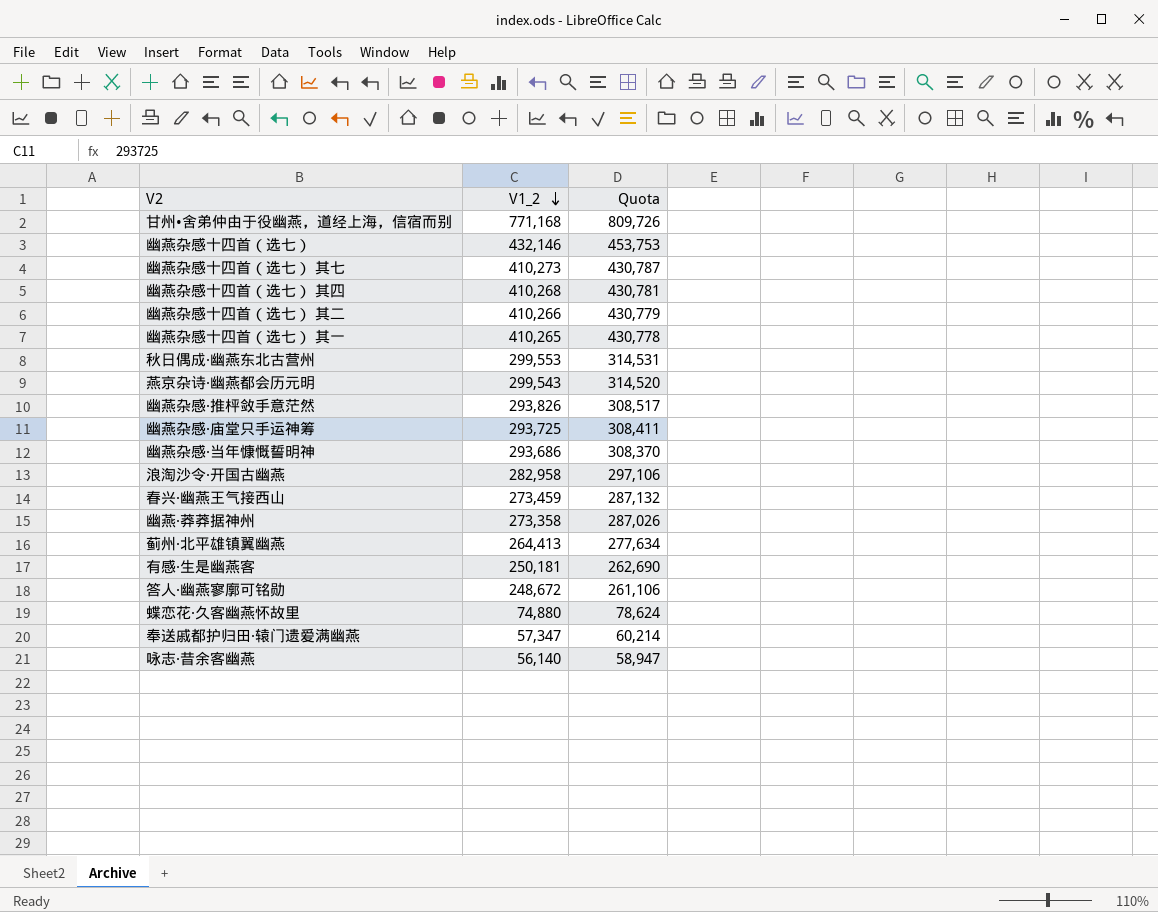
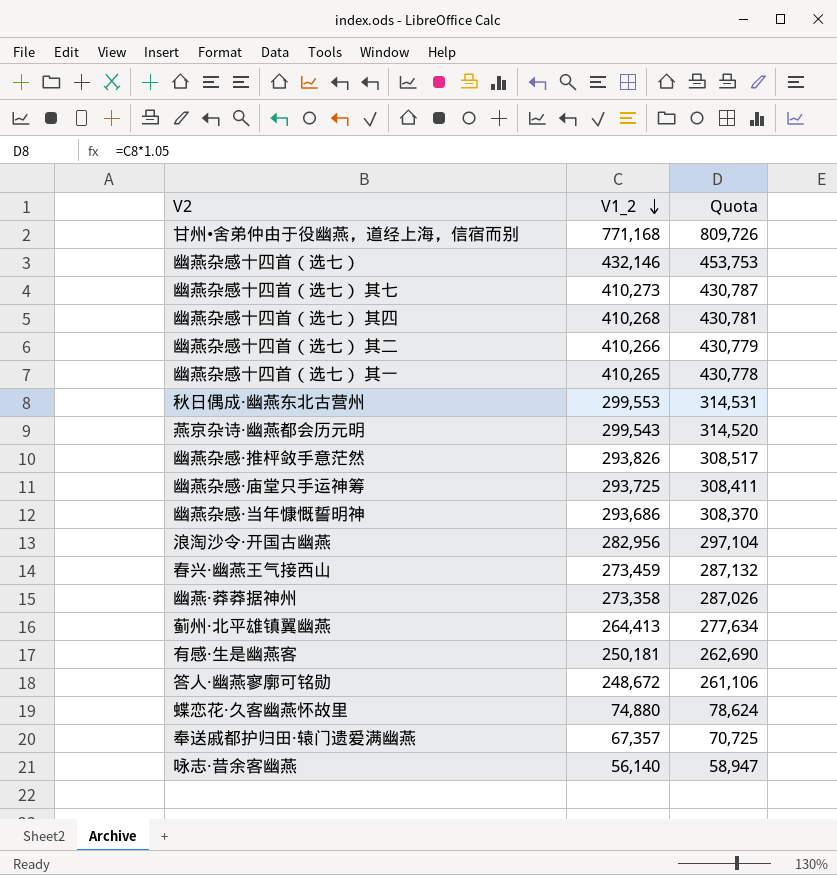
浪淘沙令·开国古幽燕 | V1_2: 282,958 -> 282,956
浪淘沙令·开国古幽燕 | Quota: 297,106 -> 297,104
奉送戚都护归田·辕门遗爱满幽燕 | V1_2: 57,347 -> 67,357
奉送戚都护归田·辕门遗爱满幽燕 | Quota: 60,214 -> 70,725

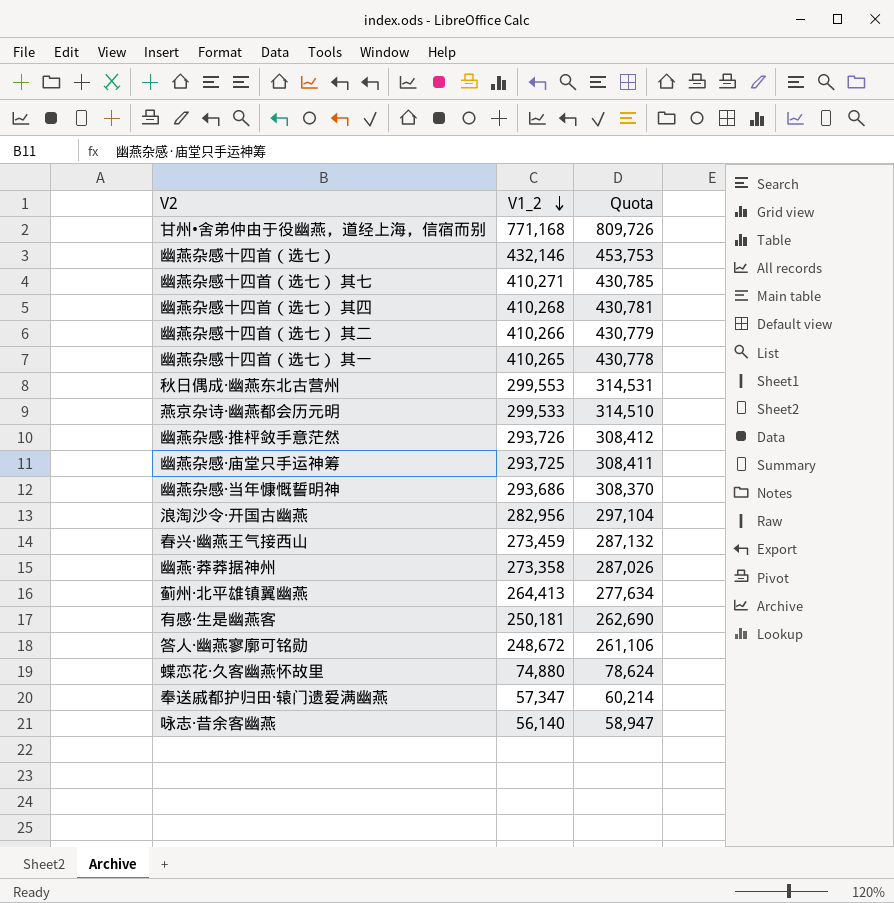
幽燕杂感十四首（选七） 其七 | V1_2: 410,273 -> 410,271
幽燕杂感十四首（选七） 其七 | Quota: 430,787 -> 430,785
燕京杂诗·幽燕都会历元明 | V1_2: 299,543 -> 299,533
燕京杂诗·幽燕都会历元明 | Quota: 314,520 -> 314,510
幽燕杂感·推枰敛手意茫然 | V1_2: 293,826 -> 293,726
幽燕杂感·推枰敛手意茫然 | Quota: 308,517 -> 308,412
奉送戚都护归田·辕门遗爱满幽燕 | V1_2: 67,357 -> 57,347
奉送戚都护归田·辕门遗爱满幽燕 | Quota: 70,725 -> 60,214

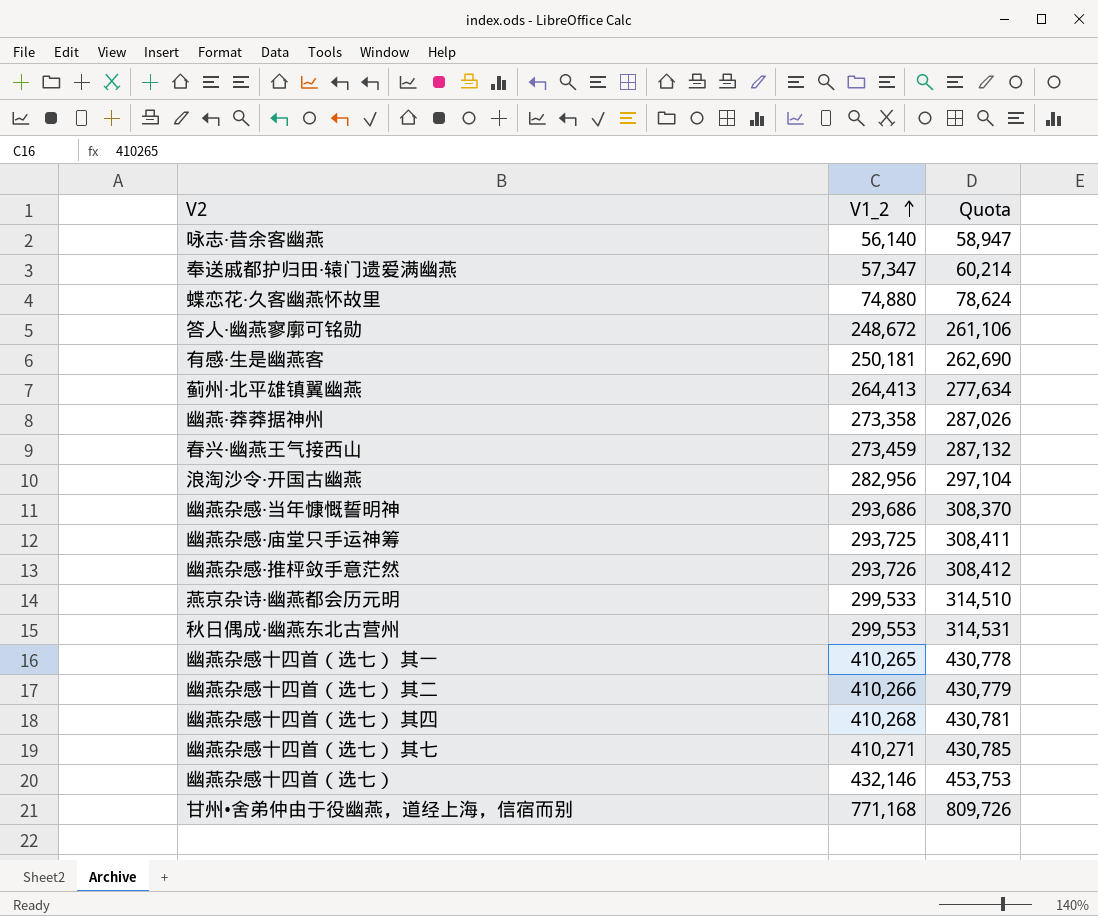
row order: V1_2 descending -> V1_2 ascending

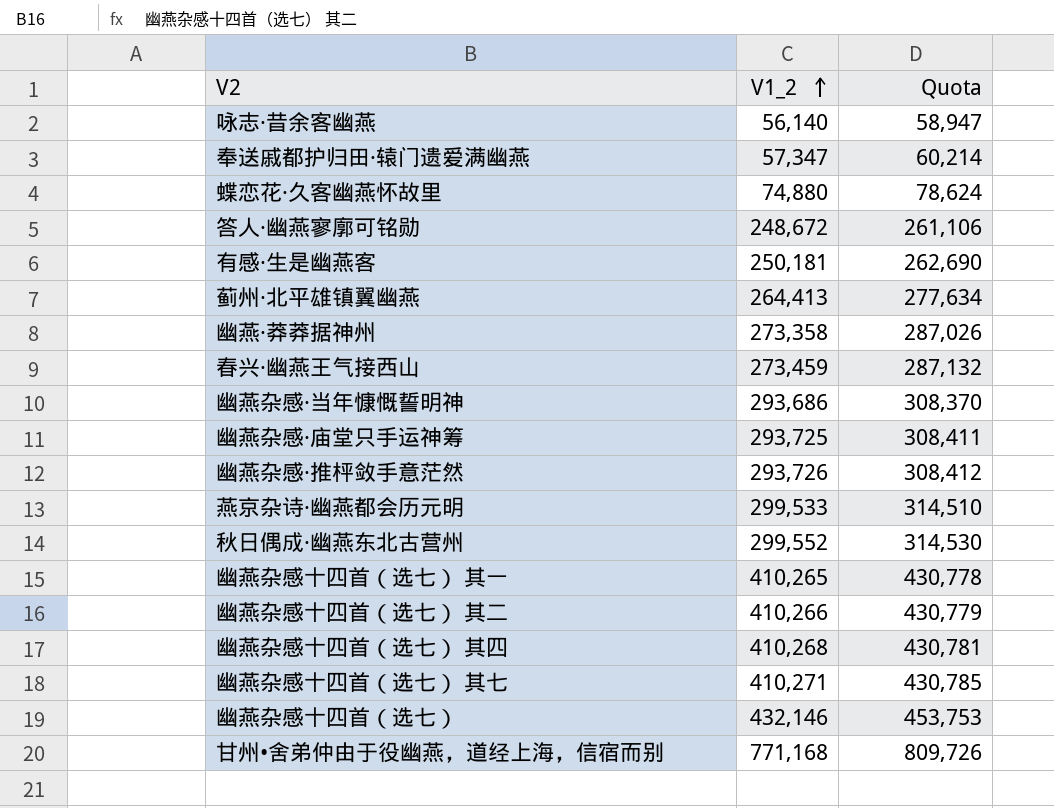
row 浪淘沙令·开国古幽燕: 282,956 | 297,104 -> none
秋日偶成·幽燕东北古营州 | V1_2: 299,553 -> 299,552
秋日偶成·幽燕东北古营州 | Quota: 314,531 -> 314,530

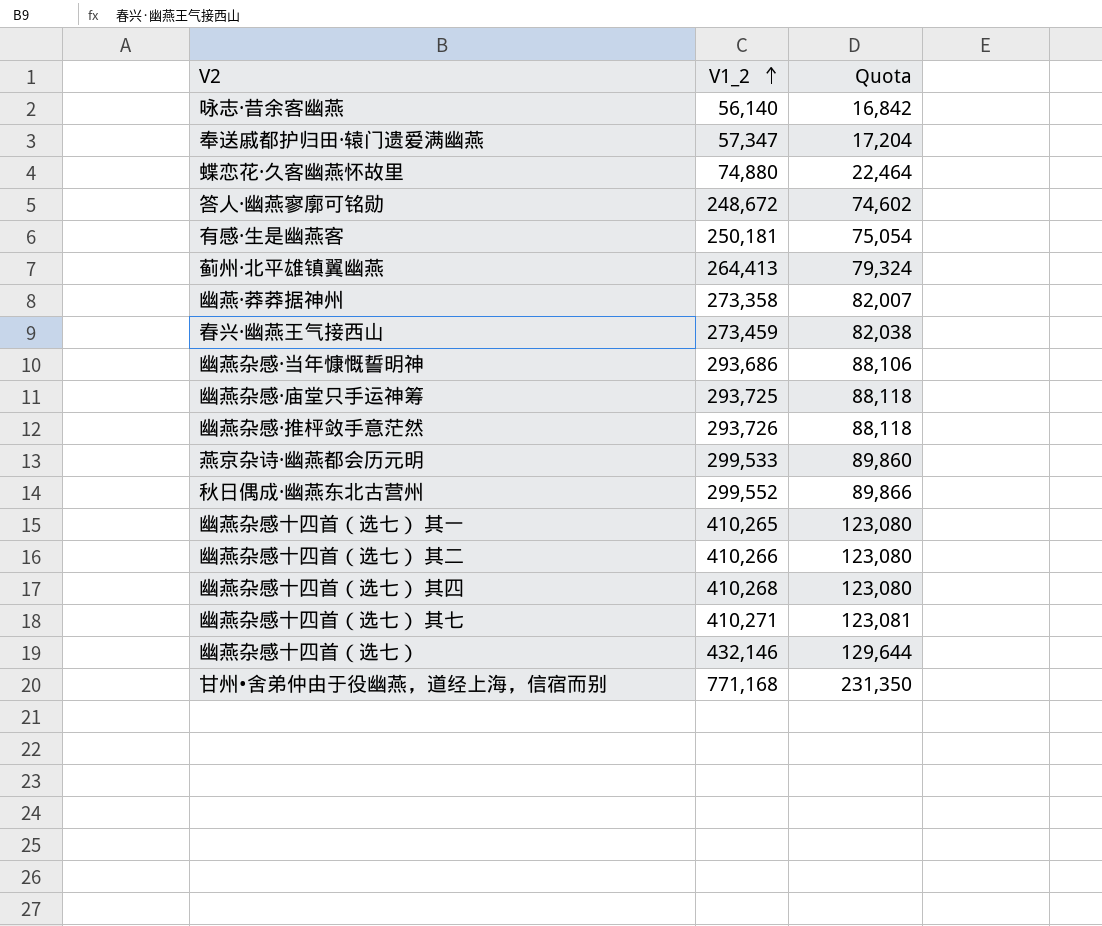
column Quota | formula: [V1_2] * 1.05 -> [V1_2] * 0.3

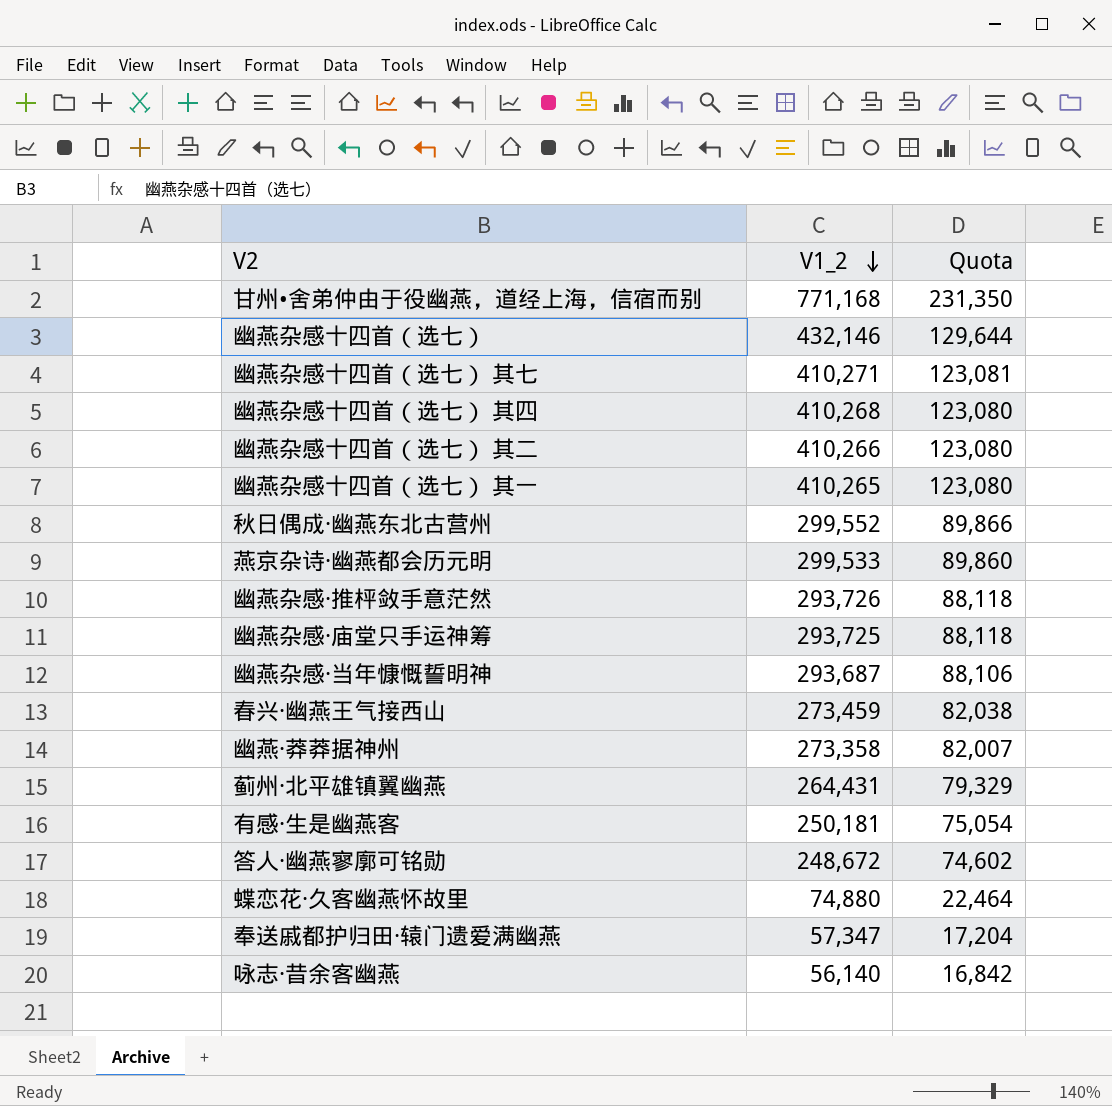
row order: V1_2 ascending -> V1_2 descending
幽燕杂感·当年慷慨誓明神 | V1_2: 293,686 -> 293,687
蓟州·北平雄镇翼幽燕 | V1_2: 264,413 -> 264,431
蓟州·北平雄镇翼幽燕 | Quota: 79,324 -> 79,329

